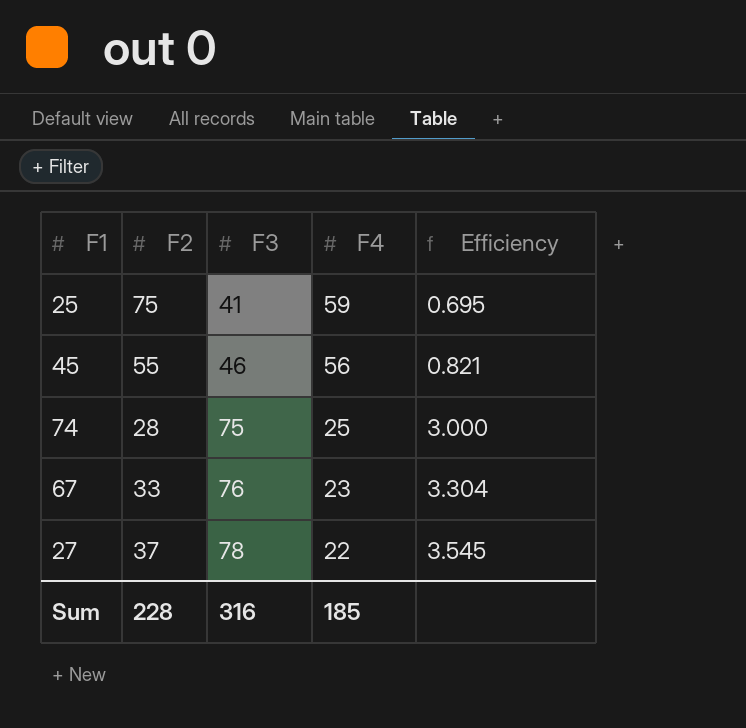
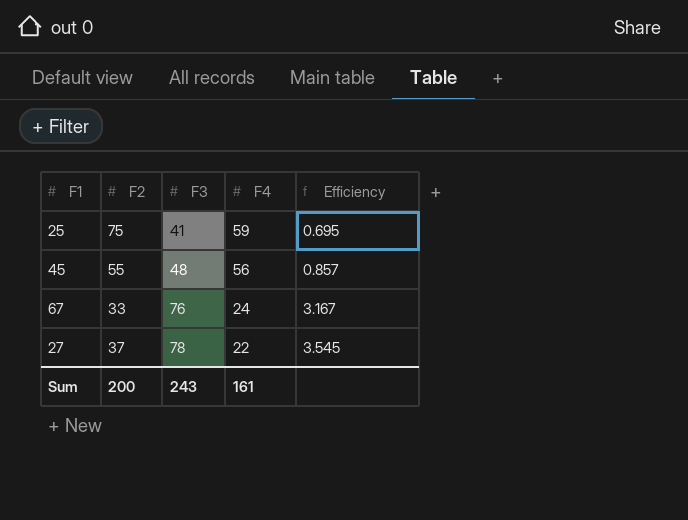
row 74: 28 | 75 | 25 | 3.000 -> none
45 | F3: 46 -> 48
45 | Efficiency: 0.821 -> 0.857
67 | F4: 23 -> 24
67 | Efficiency: 3.304 -> 3.167
Sum | F2: 228 -> 200
Sum | F3: 316 -> 243
Sum | F4: 185 -> 161

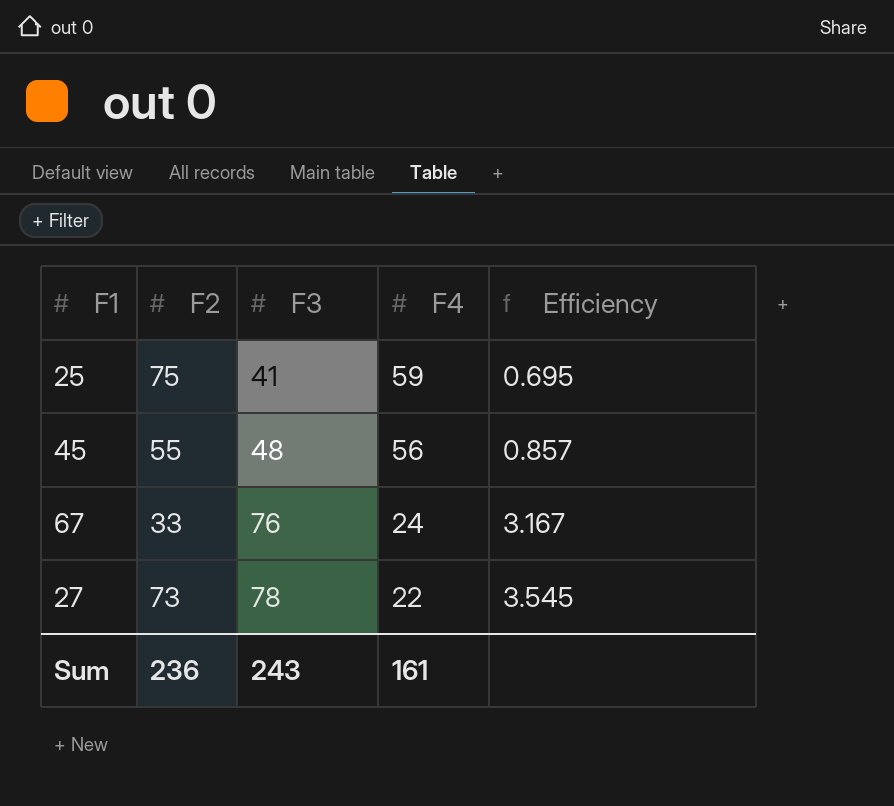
27 | F2: 37 -> 73
Sum | F2: 200 -> 236

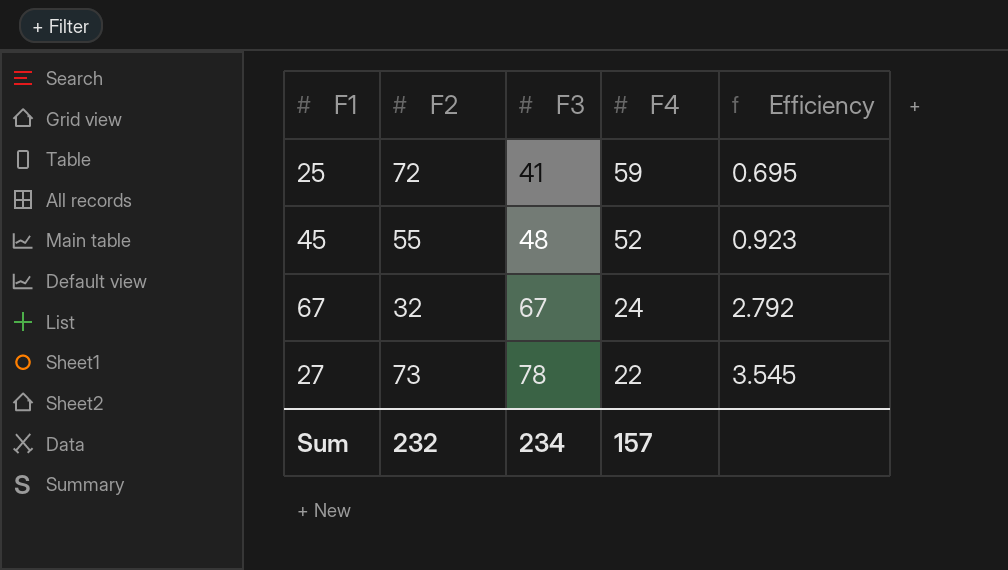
25 | F2: 75 -> 72
45 | F4: 56 -> 52
45 | Efficiency: 0.857 -> 0.923
67 | F2: 33 -> 32
67 | F3: 76 -> 67
67 | Efficiency: 3.167 -> 2.792
Sum | F2: 236 -> 232
Sum | F3: 243 -> 234
Sum | F4: 161 -> 157

